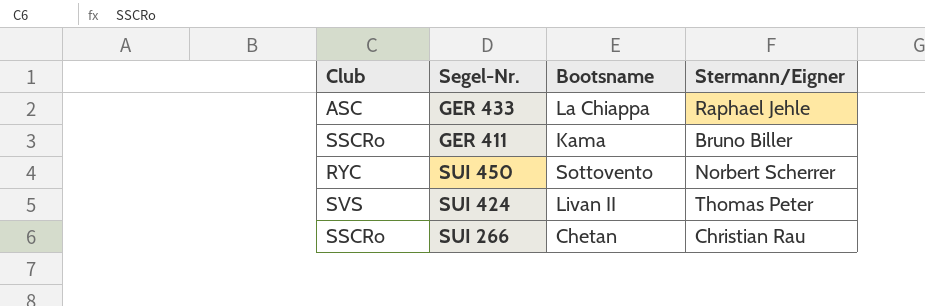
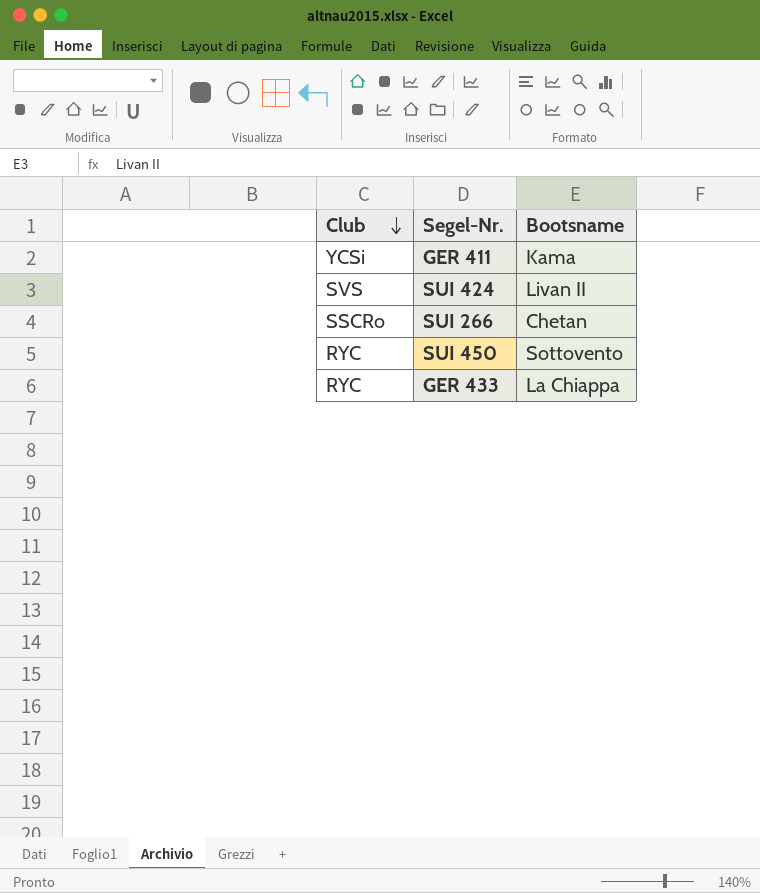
row order: none -> Club descending
column Stermann/Eigner | position: 4 -> none
GER 411 | Club: SSCRo -> YCSi
GER 433 | Club: ASC -> RYC

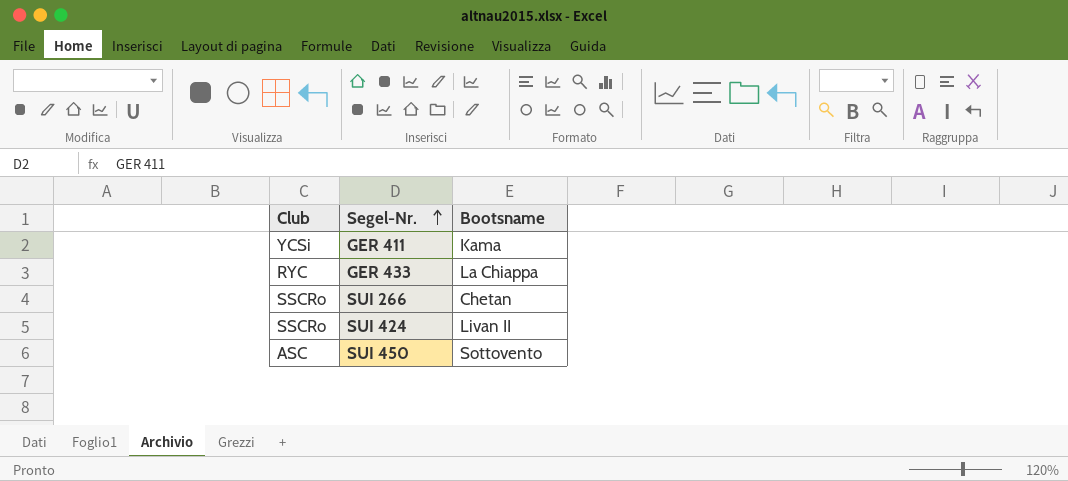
row order: Club descending -> Segel-Nr. ascending
SUI 424 | Club: SVS -> SSCRo
SUI 450 | Club: RYC -> ASC

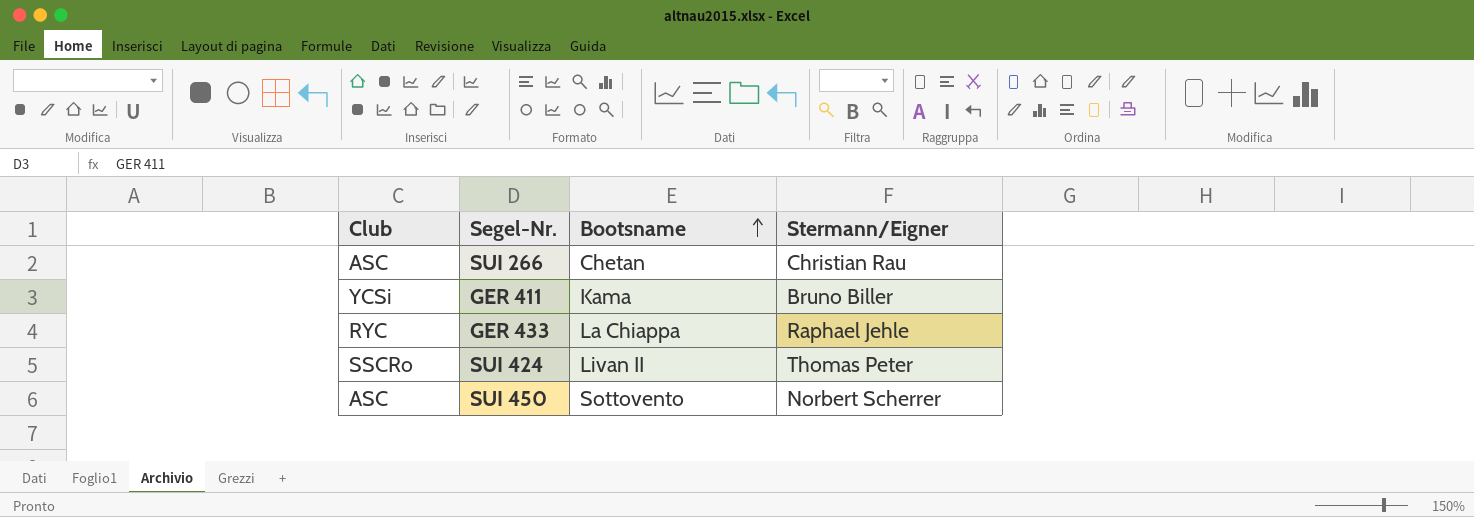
row order: Segel-Nr. ascending -> Bootsname ascending
column Stermann/Eigner | position: none -> 4
SUI 266 | Club: SSCRo -> ASC

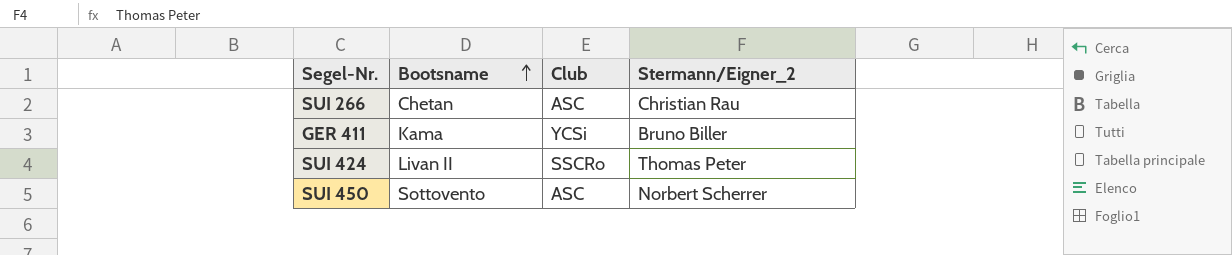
column Club | position: 1 -> 3
column name: Stermann/Eigner -> Stermann/Eigner_2
row GER 433: RYC | La Chiappa | Raphael Jehle -> none

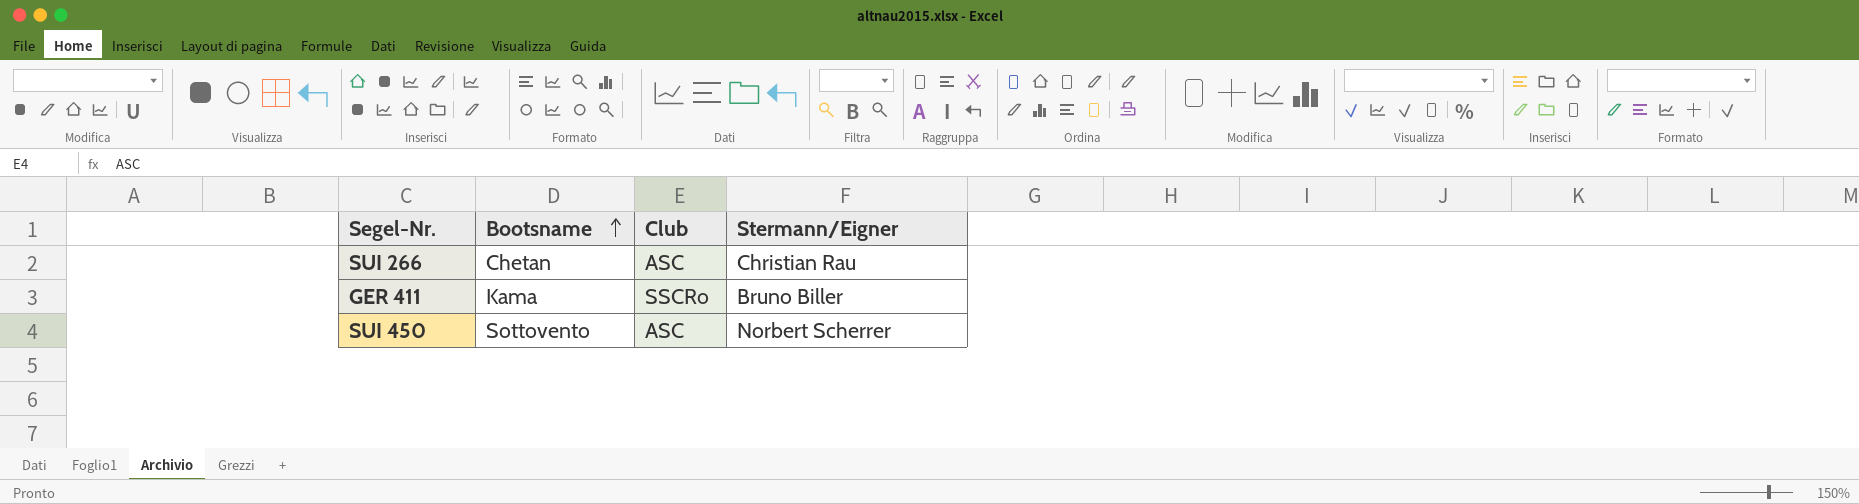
column name: Stermann/Eigner_2 -> Stermann/Eigner
row SUI 424: Livan II | SSCRo | Thomas Peter -> none
GER 411 | Club: YCSi -> SSCRo

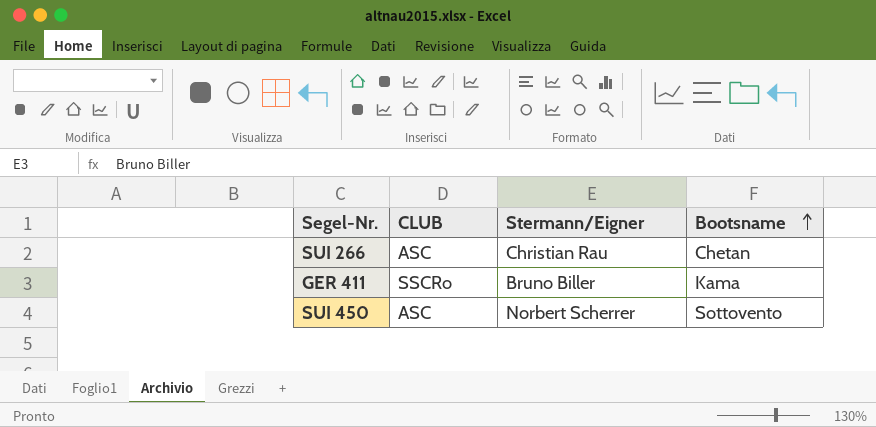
column name: Club -> CLUB
column Bootsname | position: 2 -> 4

